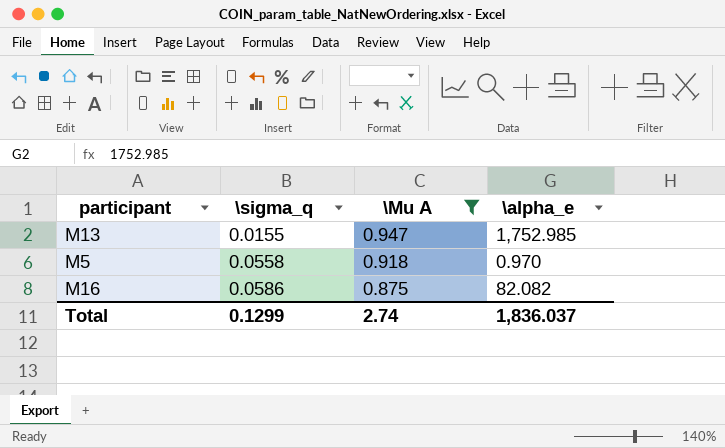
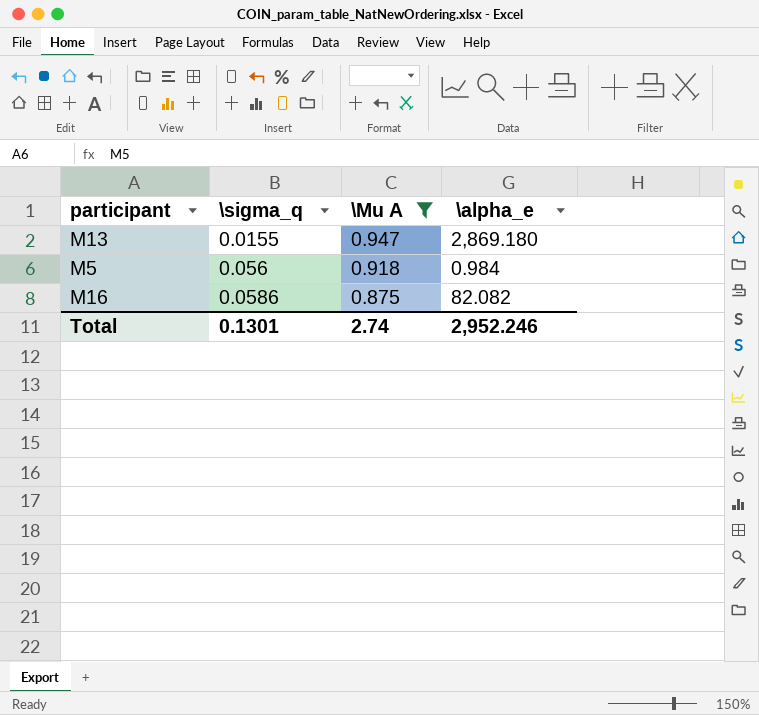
M13 | \alpha_e: 1,752.985 -> 2,869.180
M5 | \sigma_q: 0.0558 -> 0.056
M5 | \alpha_e: 0.970 -> 0.984
Total | \sigma_q: 0.1299 -> 0.1301
Total | \alpha_e: 1,836.037 -> 2,952.246

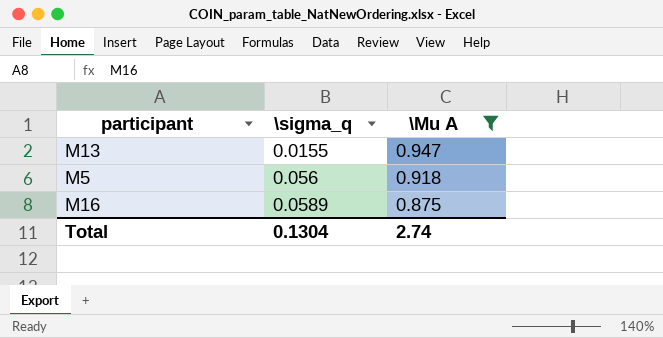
column \alpha_e | position: 4 -> none
M16 | \sigma_q: 0.0586 -> 0.0589
Total | \sigma_q: 0.1301 -> 0.1304

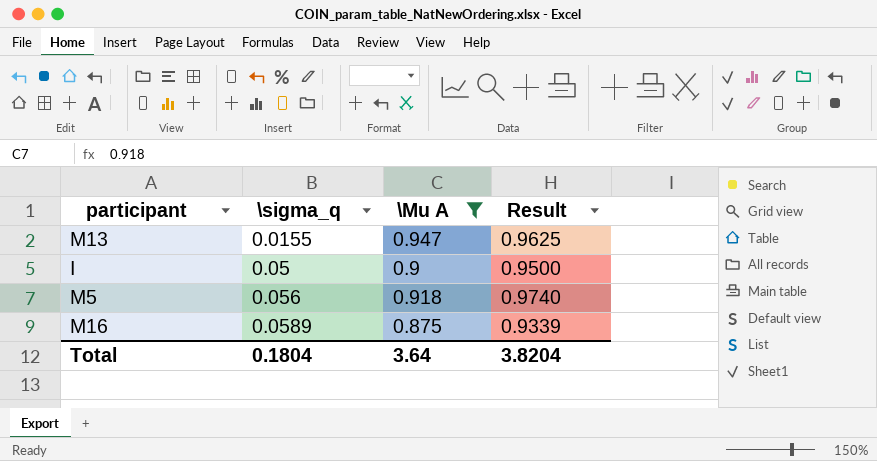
column Result | formula: none -> [\sigma_q] + [\Mu A]
row I: none -> 0.05 | 0.9 | 0.9500
Total | \sigma_q: 0.1304 -> 0.1804
Total | \Mu A: 2.74 -> 3.64

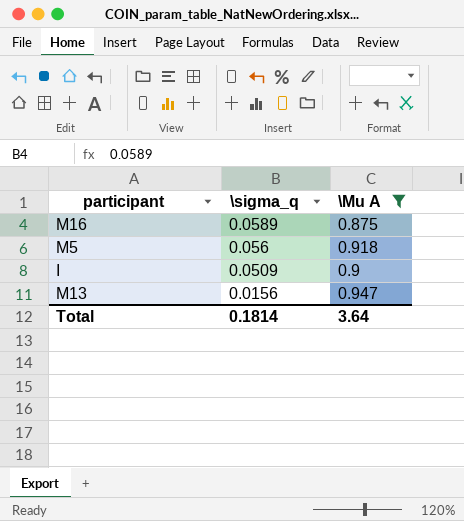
row order: \sigma_q ascending -> \sigma_q descending
column Result | formula: [\sigma_q] + [\Mu A] -> none
I | \sigma_q: 0.05 -> 0.0509
M13 | \sigma_q: 0.0155 -> 0.0156
Total | \sigma_q: 0.1804 -> 0.1814

